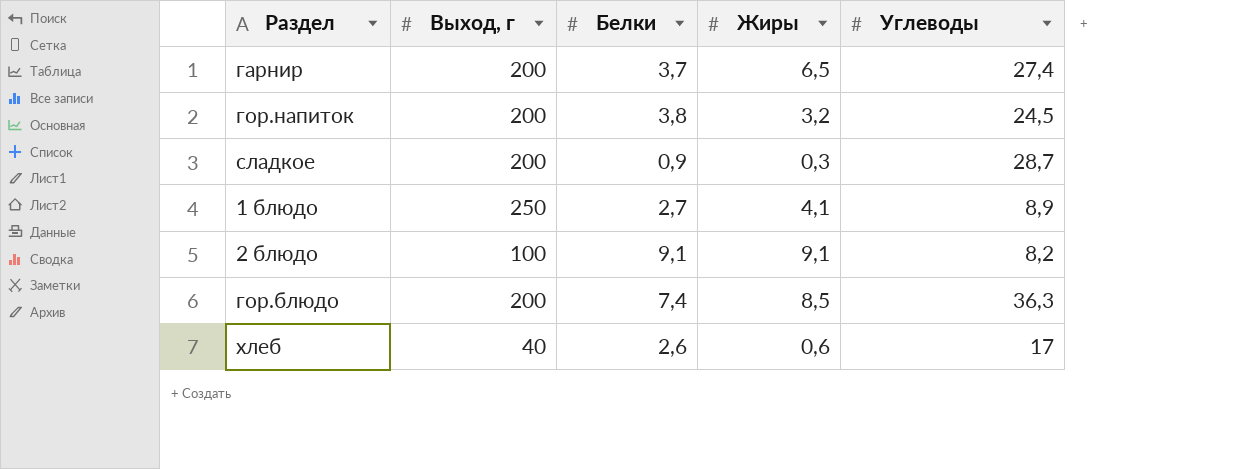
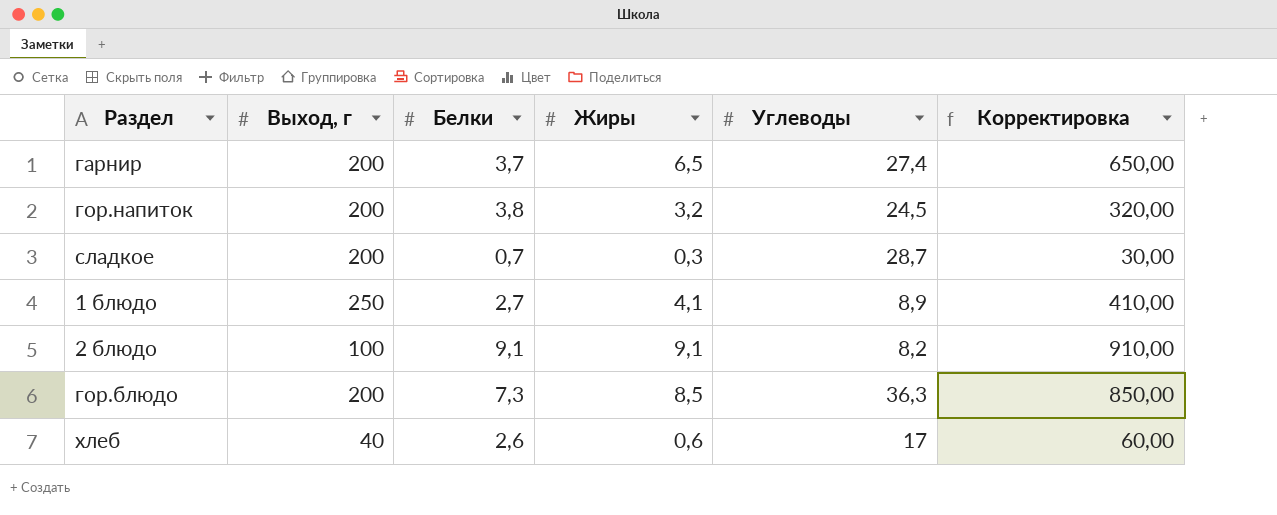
column Корректировка | formula: none -> [Жиры] * 100
сладкое | Белки: 0,9 -> 0,7
гор.блюдо | Белки: 7,4 -> 7,3

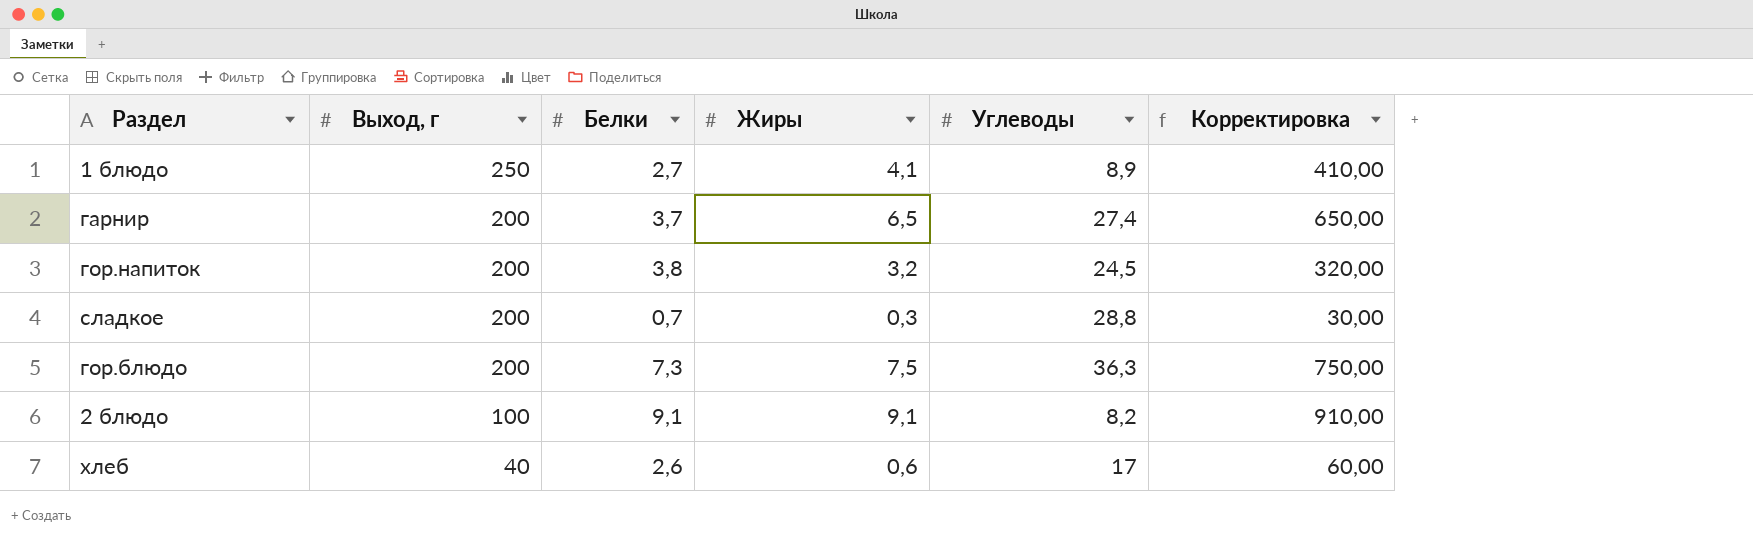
row order: none -> Выход, г descending
сладкое | Углеводы: 28,7 -> 28,8
гор.блюдо | Жиры: 8,5 -> 7,5
гор.блюдо | Корректировка: 850,00 -> 750,00

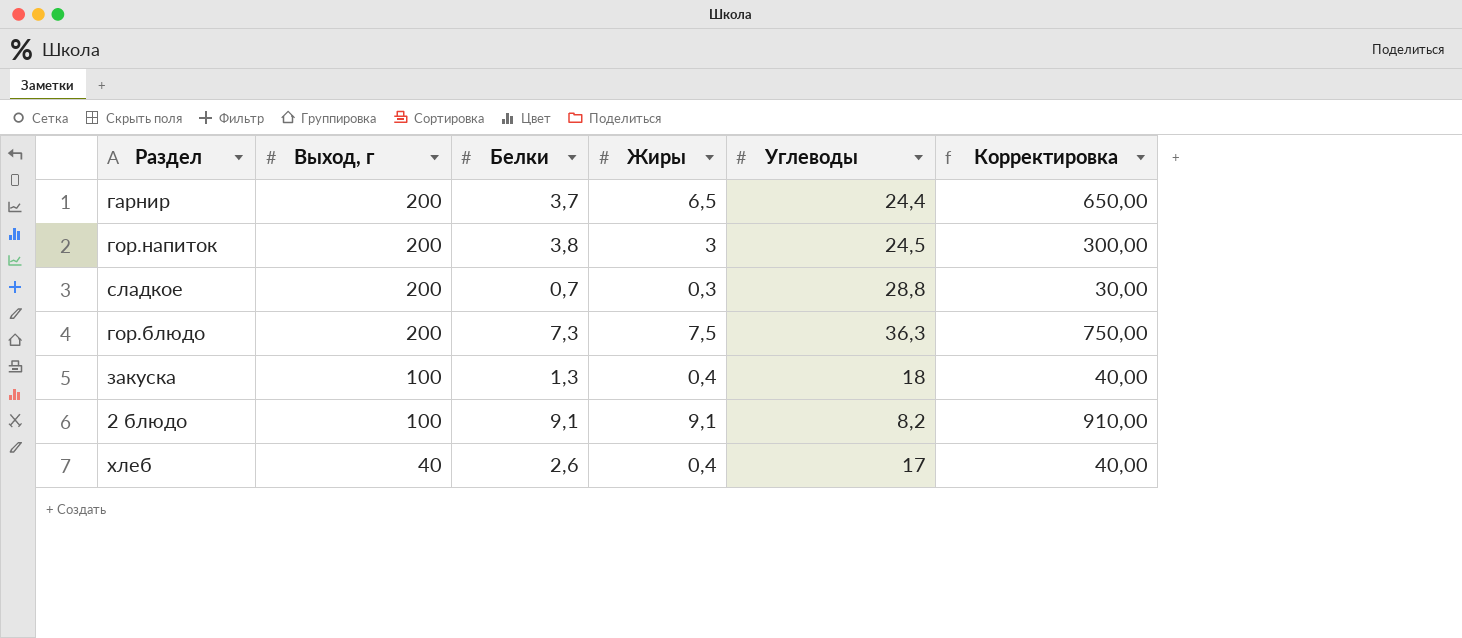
row 1 блюдо: 250 | 2,7 | 4,1 | 8,9 | 410,00 -> none
гарнир | Углеводы: 27,4 -> 24,4
гор.напиток | Жиры: 3,2 -> 3
гор.напиток | Корректировка: 320,00 -> 300,00
row закуска: none -> 100 | 1,3 | 0,4 | 18 | 40,00
хлеб | Жиры: 0,6 -> 0,4
хлеб | Корректировка: 60,00 -> 40,00

